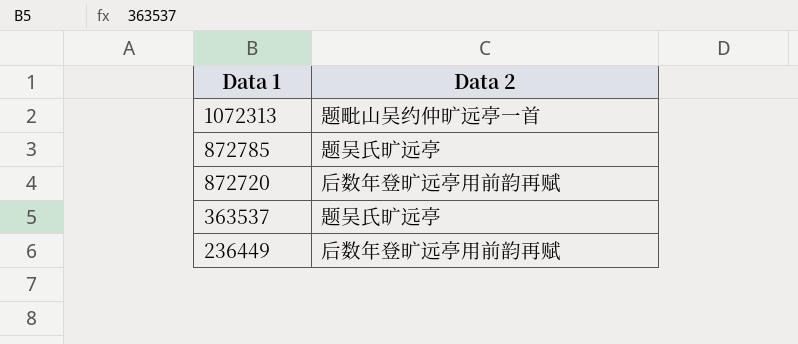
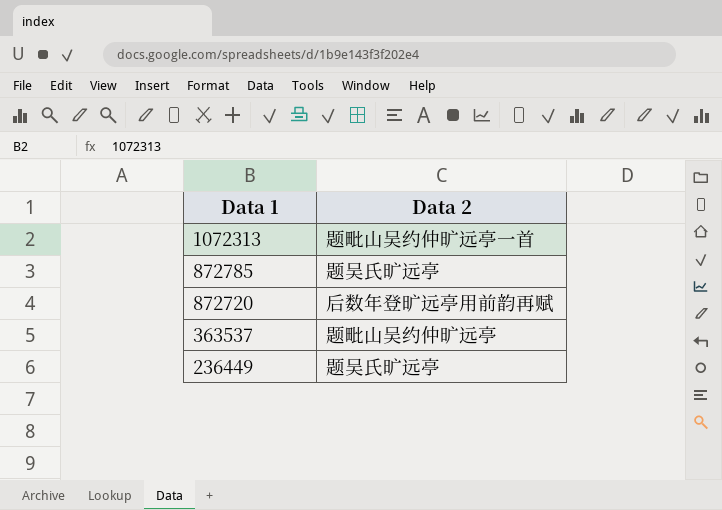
363537 | Data 2: 题吴氏旷远亭 -> 题毗山吴约仲旷远亭
236449 | Data 2: 后数年登旷远亭用前韵再赋 -> 题吴氏旷远亭

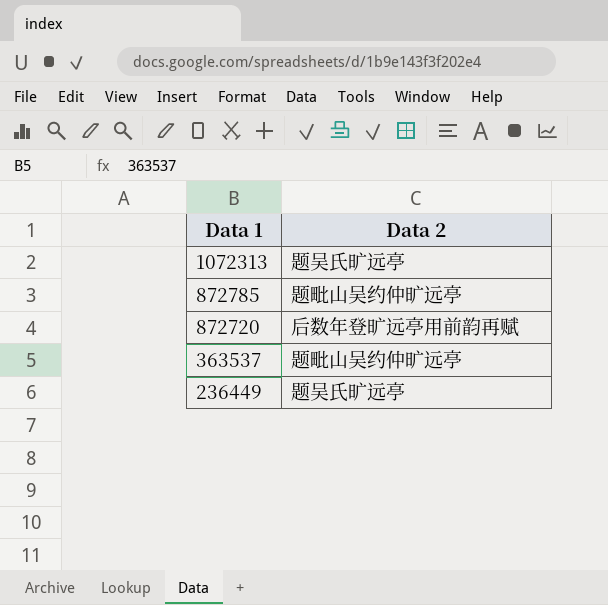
1072313 | Data 2: 题毗山吴约仲旷远亭一首 -> 题吴氏旷远亭
872785 | Data 2: 题吴氏旷远亭 -> 题毗山吴约仲旷远亭

